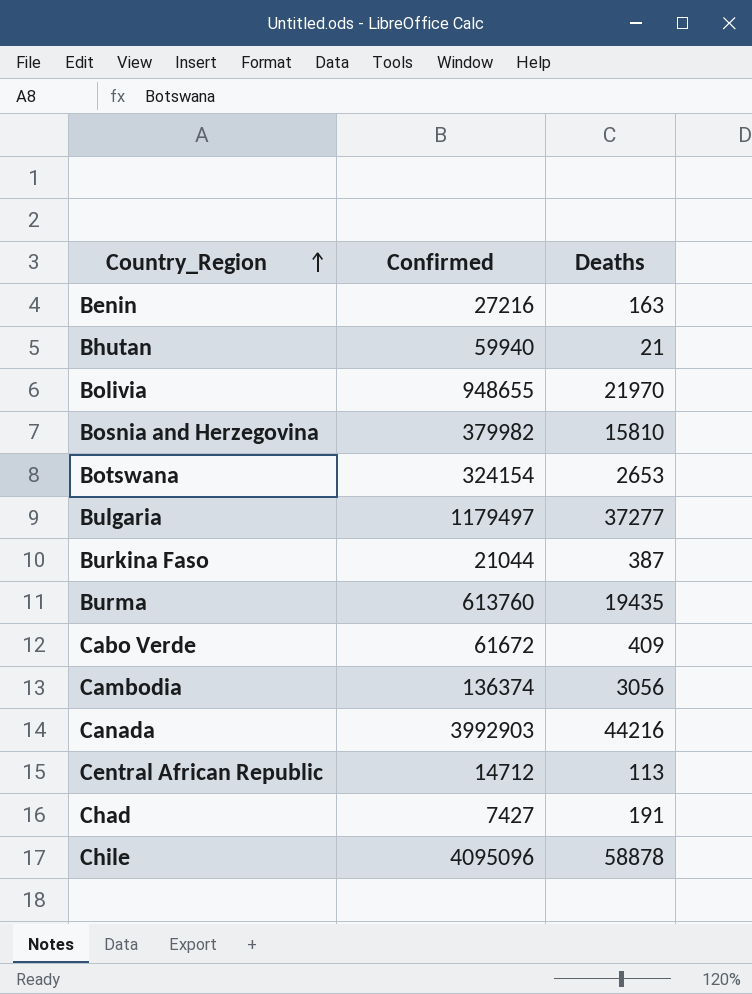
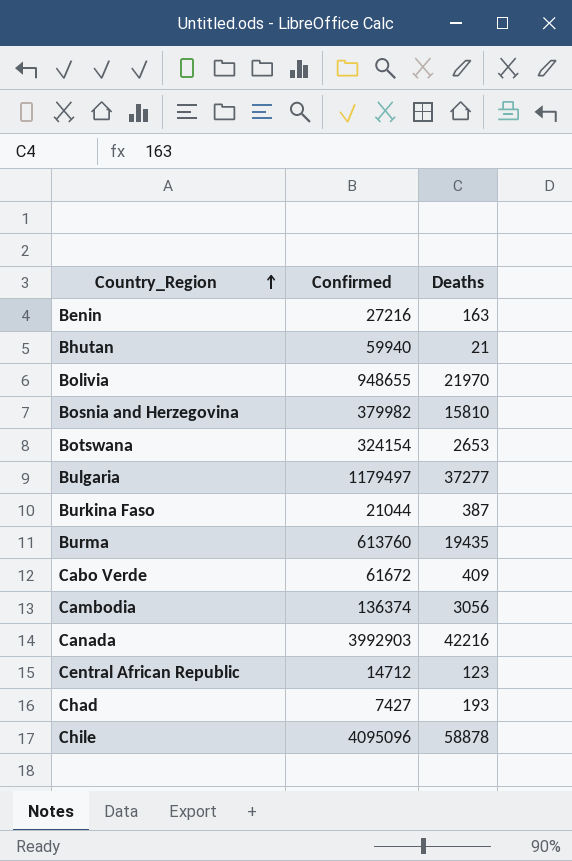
Canada | Deaths: 44216 -> 42216
Central African Republic | Deaths: 113 -> 123
Chad | Deaths: 191 -> 193

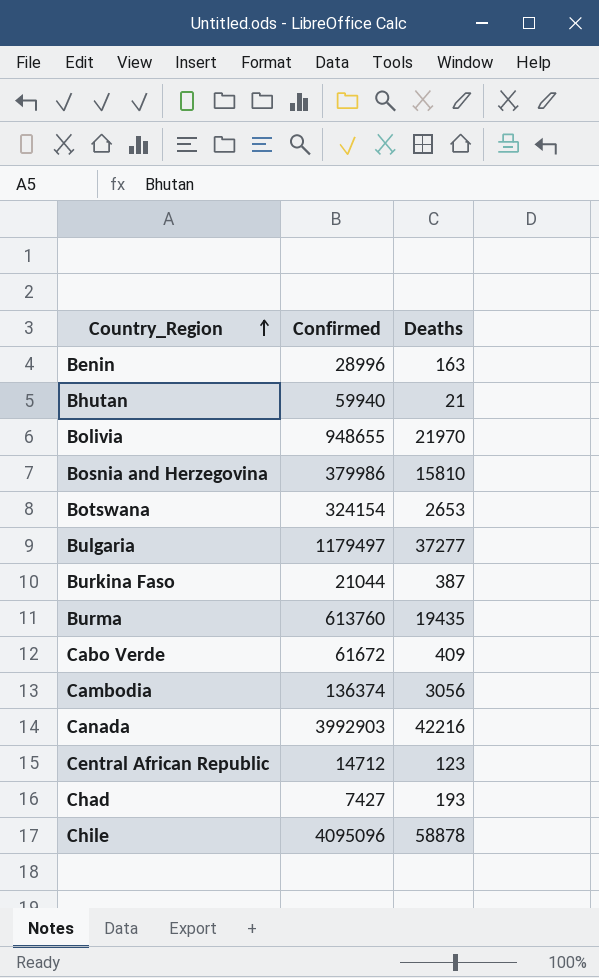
Benin | Confirmed: 27216 -> 28996
Bosnia and Herzegovina | Confirmed: 379982 -> 379986

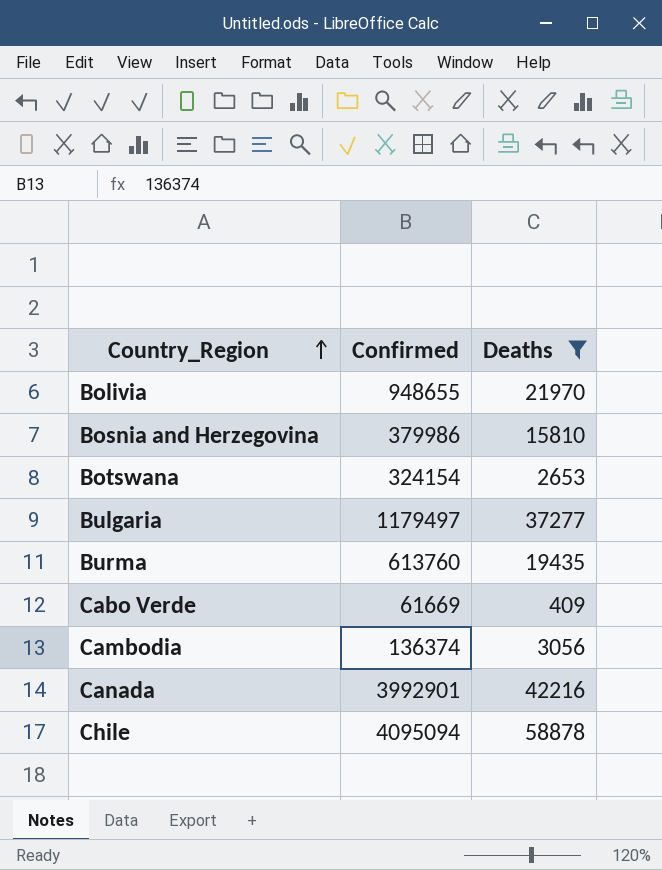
filter: none -> Deaths >= 409
Cabo Verde | Confirmed: 61672 -> 61669
Canada | Confirmed: 3992903 -> 3992901
Chile | Confirmed: 4095096 -> 4095094

